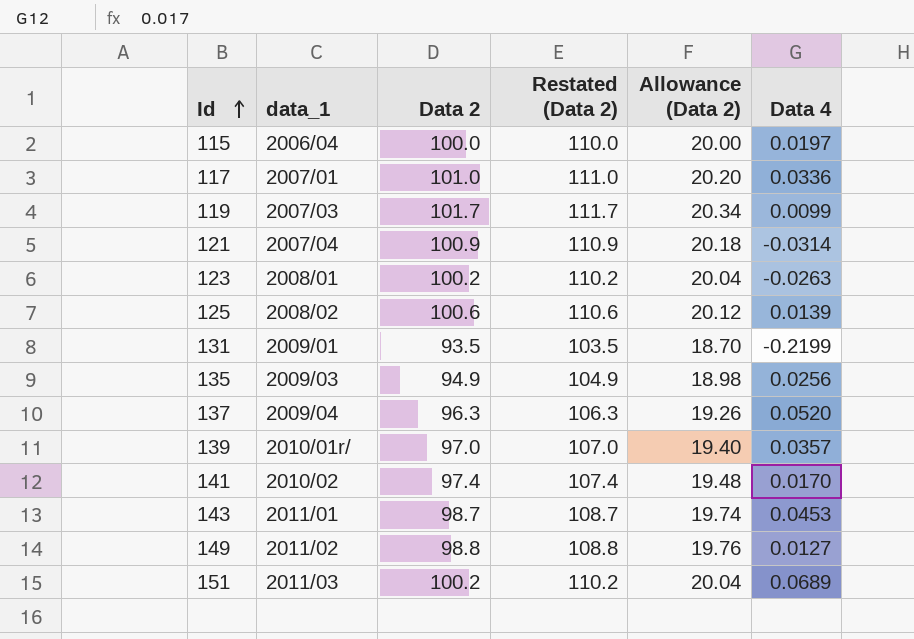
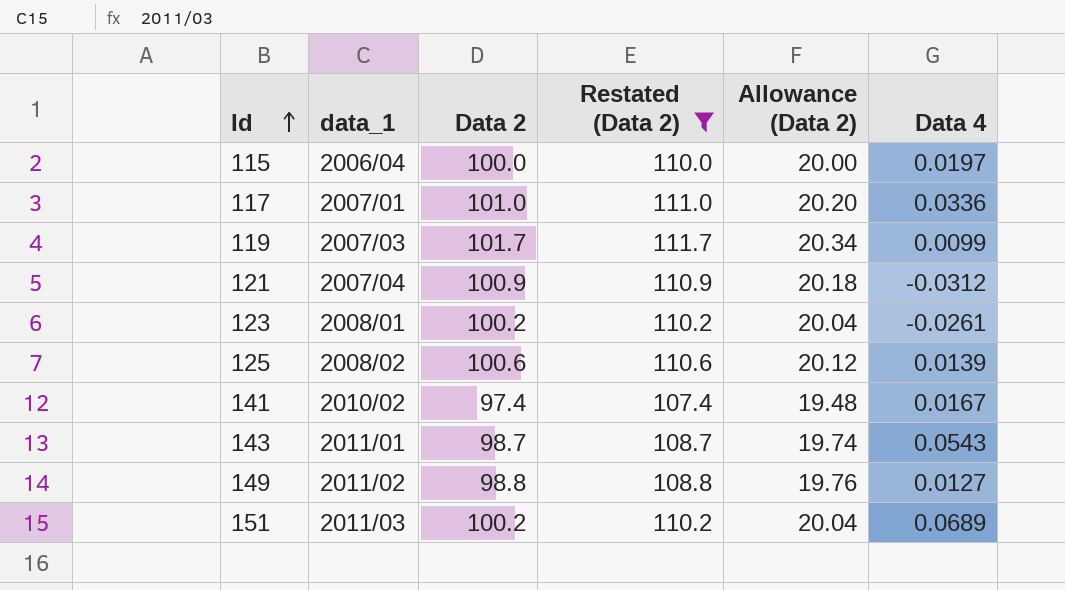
filter: none -> Restated (Data 2) >= 107.4
121 | Data 4: -0.0314 -> -0.0312
123 | Data 4: -0.0263 -> -0.0261
141 | Data 4: 0.0170 -> 0.0167
143 | Data 4: 0.0453 -> 0.0543

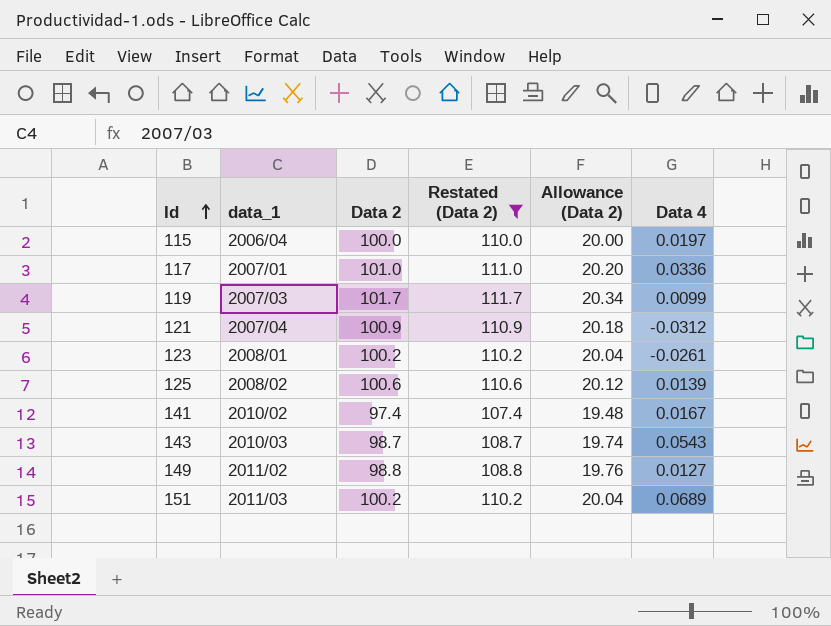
143 | data_1: 2011/01 -> 2010/03

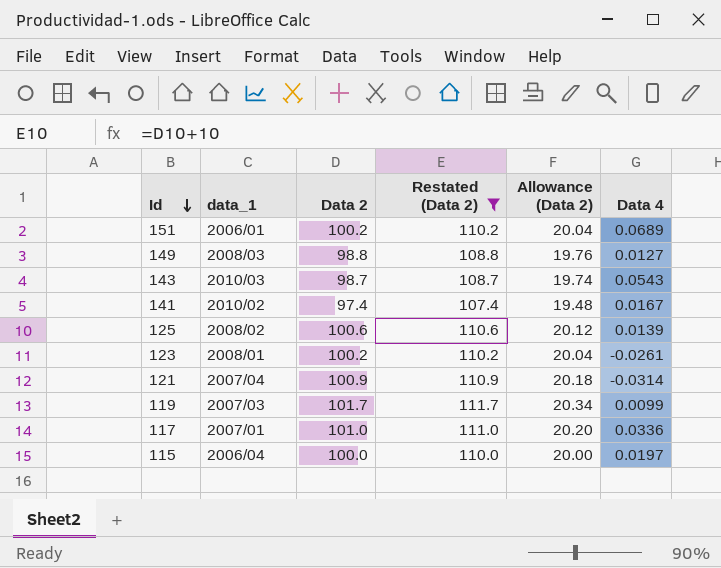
row order: Id ascending -> Id descending
151 | data_1: 2011/03 -> 2006/01
149 | data_1: 2011/02 -> 2008/03
121 | Data 4: -0.0312 -> -0.0314

